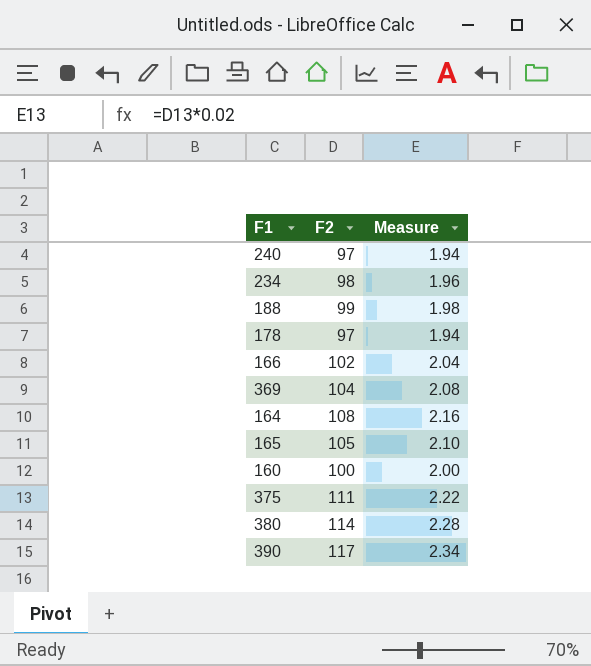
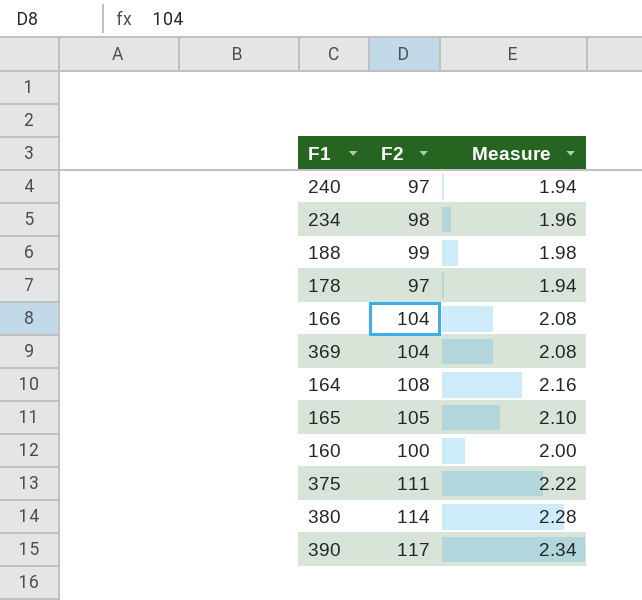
166 | F2: 102 -> 104
166 | Measure: 2.04 -> 2.08

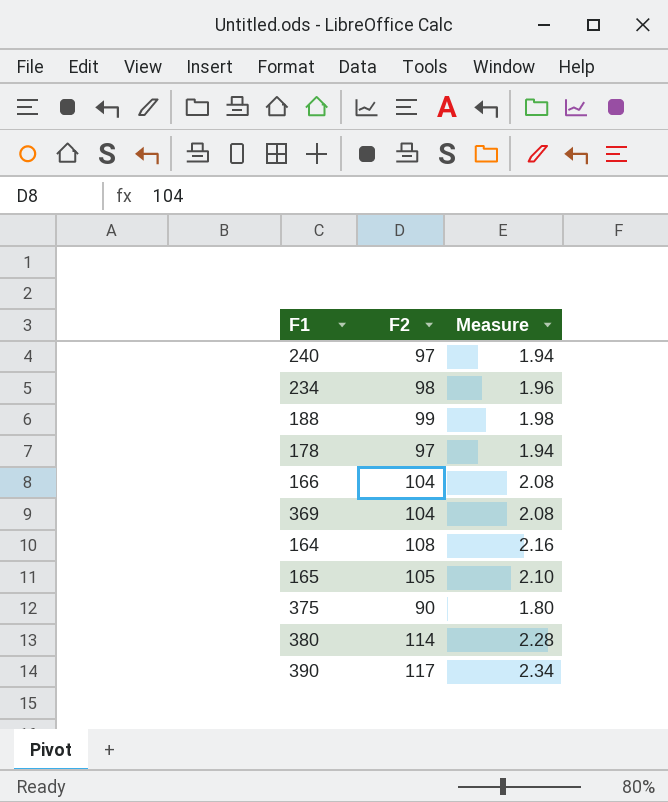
row 160: 100 | 2.00 -> none
375 | F2: 111 -> 90
375 | Measure: 2.22 -> 1.80

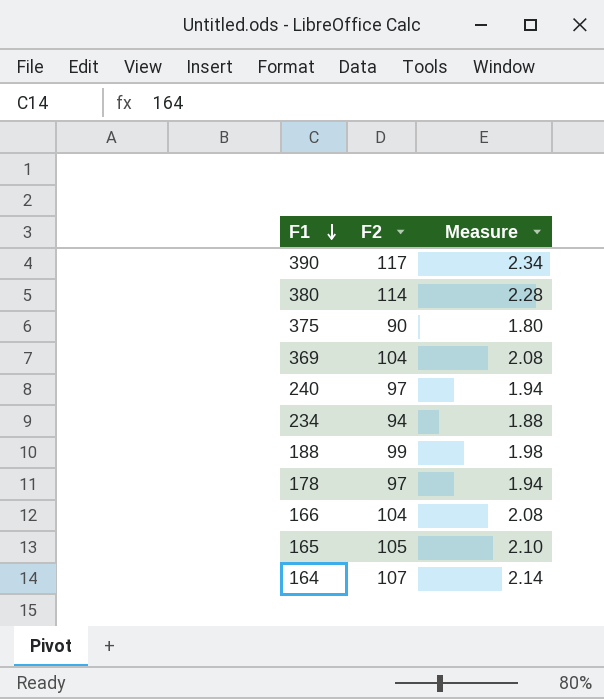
row order: none -> F1 descending
234 | F2: 98 -> 94
234 | Measure: 1.96 -> 1.88
164 | F2: 108 -> 107
164 | Measure: 2.16 -> 2.14

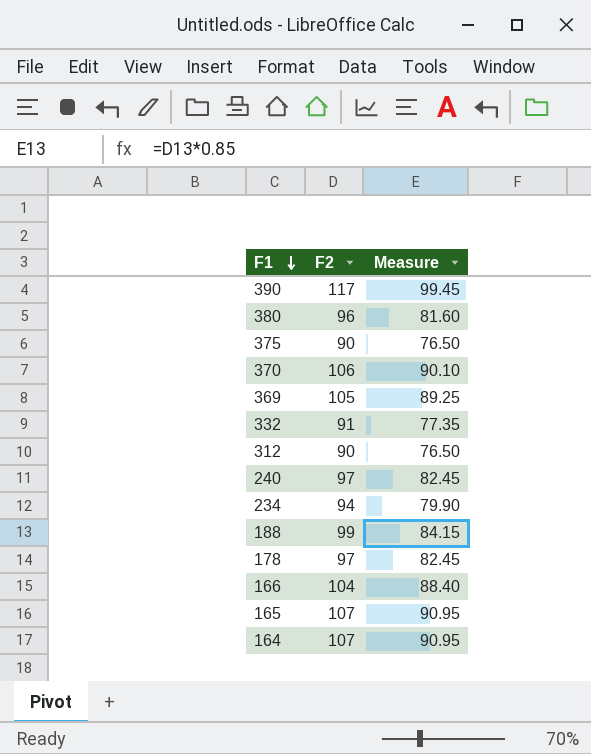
column Measure | formula: [F2] * 0.02 -> [F2] * 0.85
380 | F2: 114 -> 96
row 370: none -> 106 | 90.10
369 | F2: 104 -> 105
row 332: none -> 91 | 77.35
row 312: none -> 90 | 76.50
165 | F2: 105 -> 107

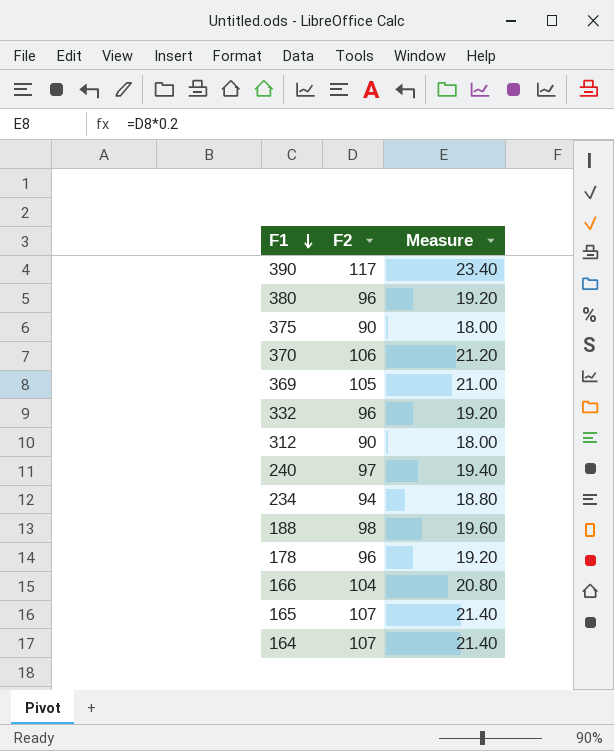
column Measure | formula: [F2] * 0.85 -> [F2] * 0.2
332 | F2: 91 -> 96
188 | F2: 99 -> 98
178 | F2: 97 -> 96

